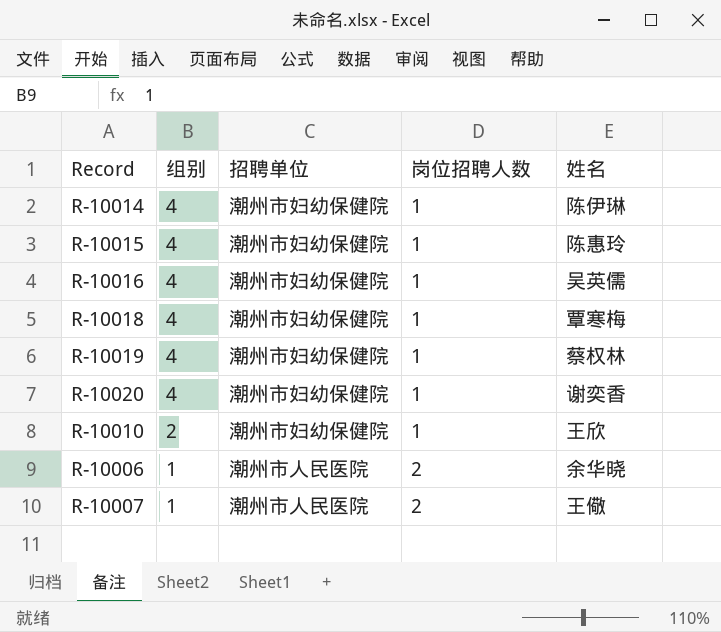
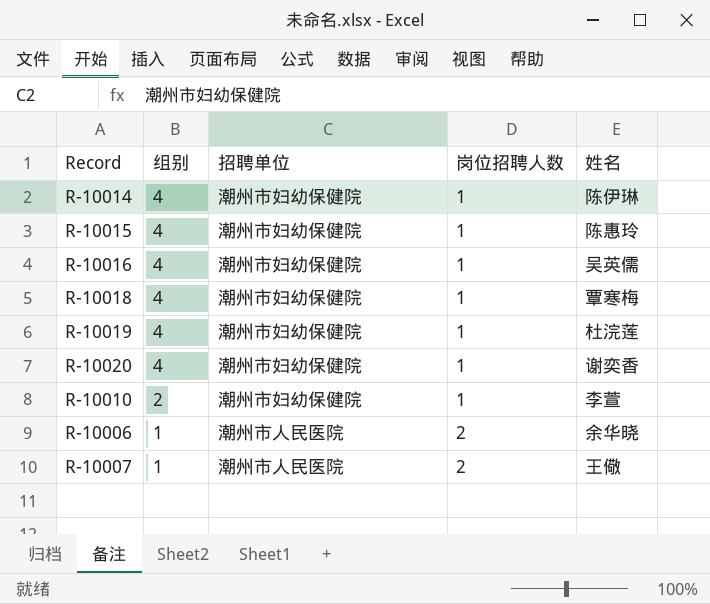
R-10019 | 姓名: 蔡权林 -> 杜浣莲
R-10010 | 姓名: 王欣 -> 李萱

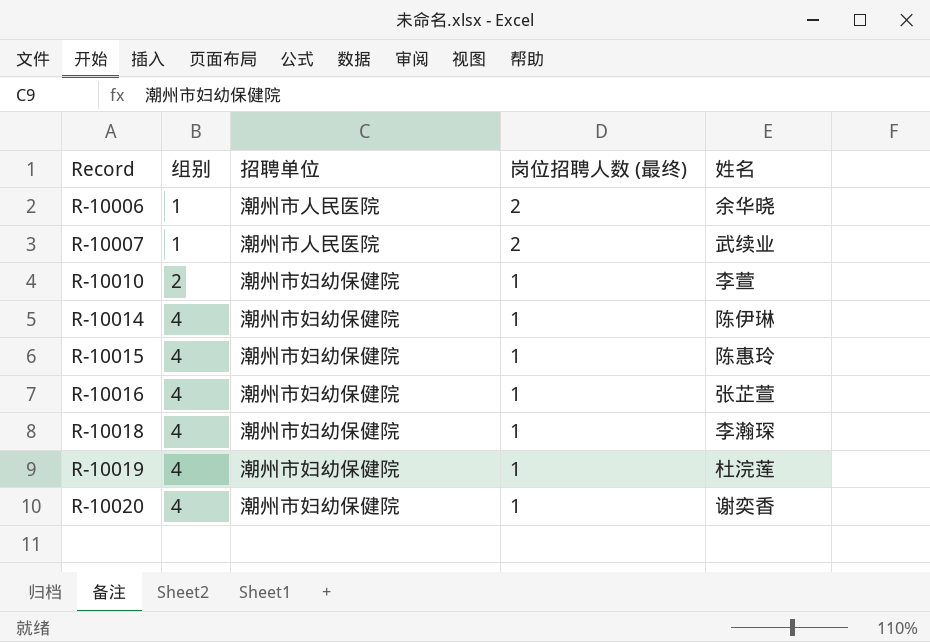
row order: 组别 descending -> Record ascending
column name: 岗位招聘人数 -> 岗位招聘人数 (最终)
R-10007 | 姓名: 王儆 -> 武续业
R-10016 | 姓名: 吴英儒 -> 张芷萱
R-10018 | 姓名: 覃寒梅 -> 李瀚琛

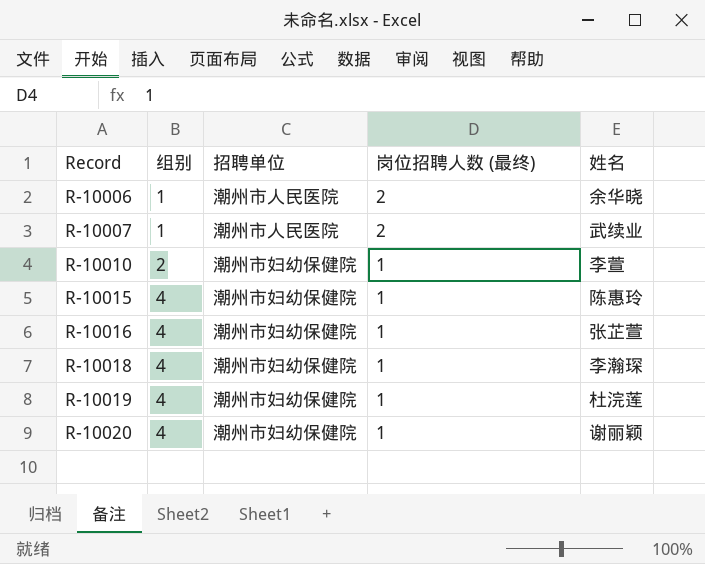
row R-10014: 4 | 潮州市妇幼保健院 | 1 | 陈伊琳 -> none
R-10020 | 姓名: 谢奕香 -> 谢丽颖

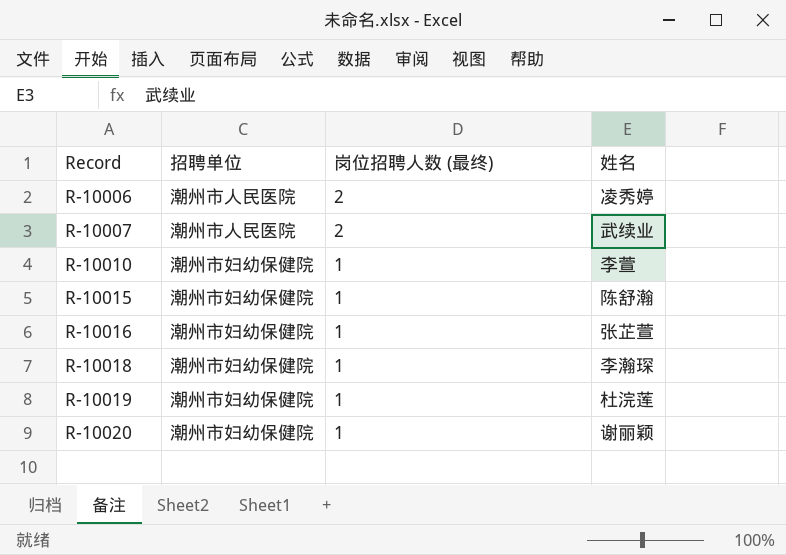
column 组别 | position: 2 -> none
R-10006 | 姓名: 余华晓 -> 凌秀婷
R-10015 | 姓名: 陈惠玲 -> 陈舒瀚

